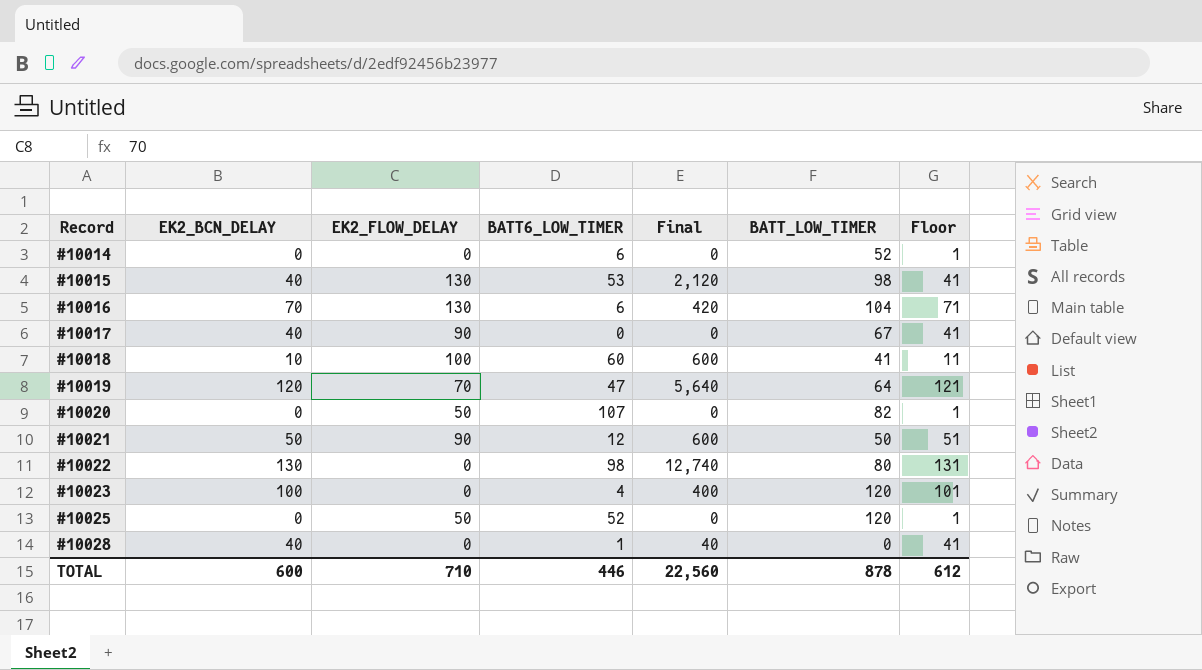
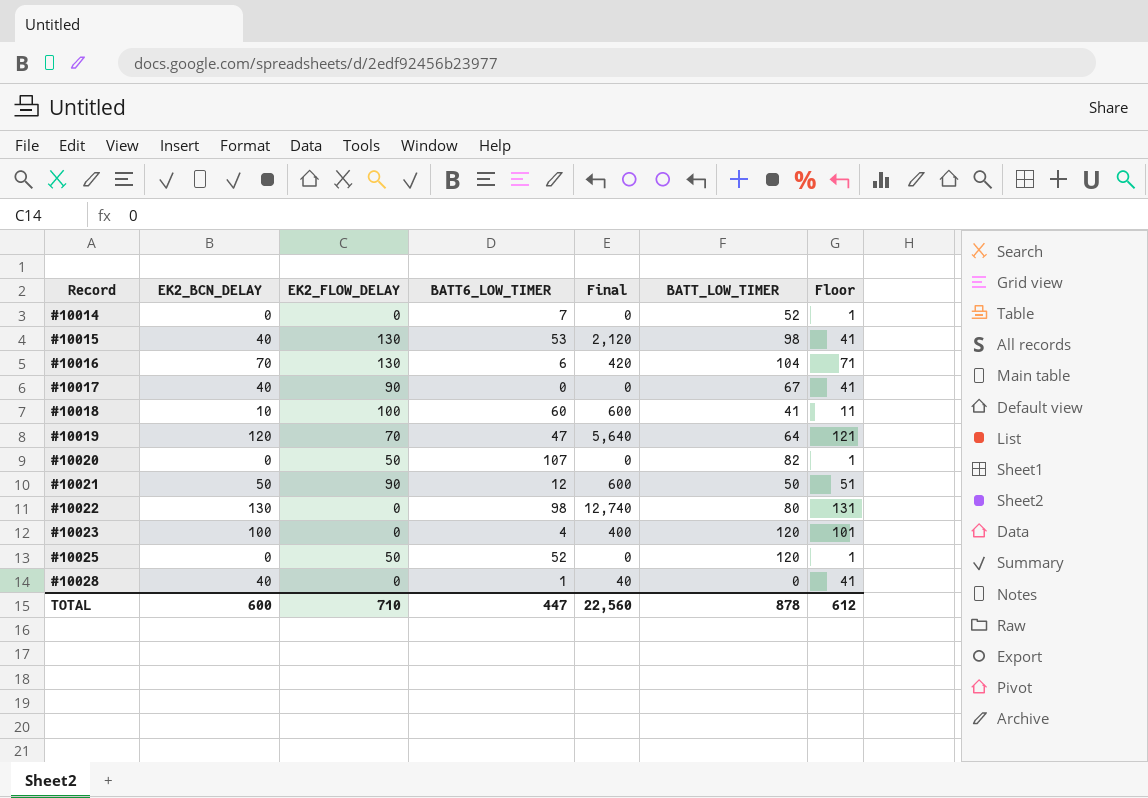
#10014 | BATT6_LOW_TIMER: 6 -> 7
TOTAL | BATT6_LOW_TIMER: 446 -> 447

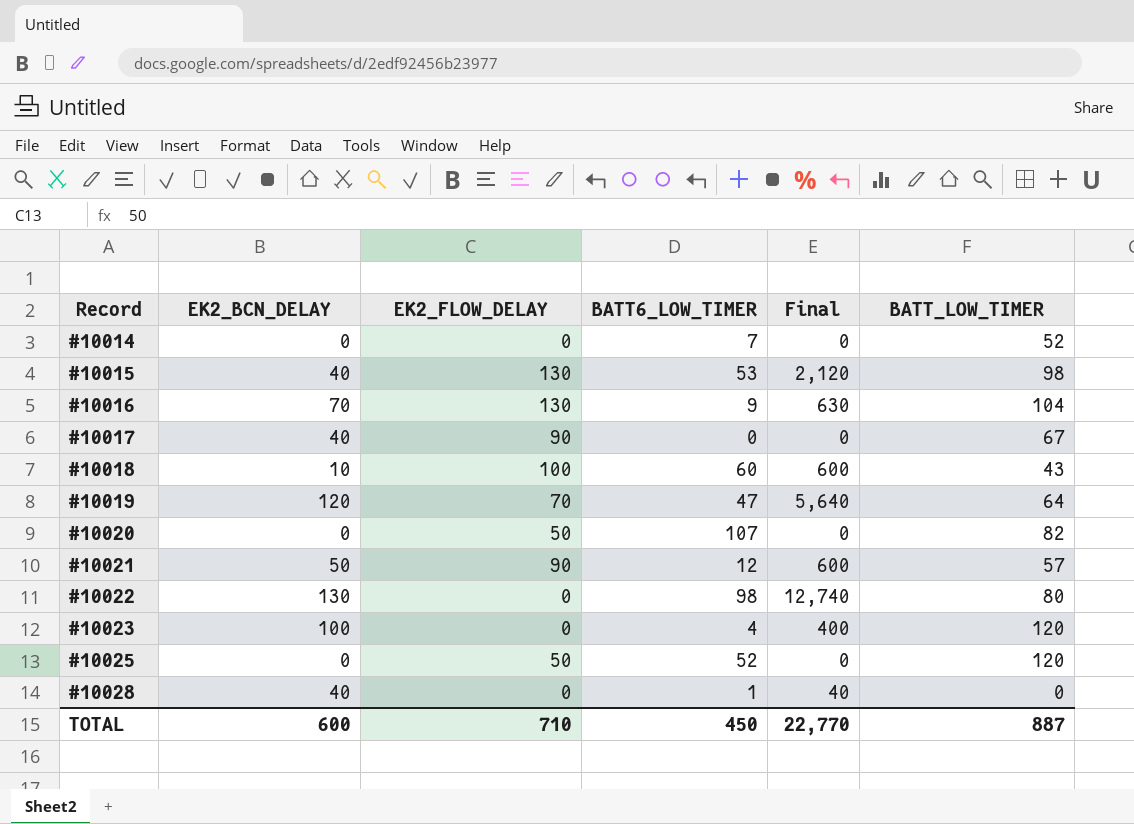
column Floor | formula: [EK2_BCN_DELAY] + 1 -> none
#10016 | BATT6_LOW_TIMER: 6 -> 9
#10016 | Final: 420 -> 630
#10018 | BATT_LOW_TIMER: 41 -> 43
#10021 | BATT_LOW_TIMER: 50 -> 57
TOTAL | BATT6_LOW_TIMER: 447 -> 450
TOTAL | Final: 22,560 -> 22,770
TOTAL | BATT_LOW_TIMER: 878 -> 887

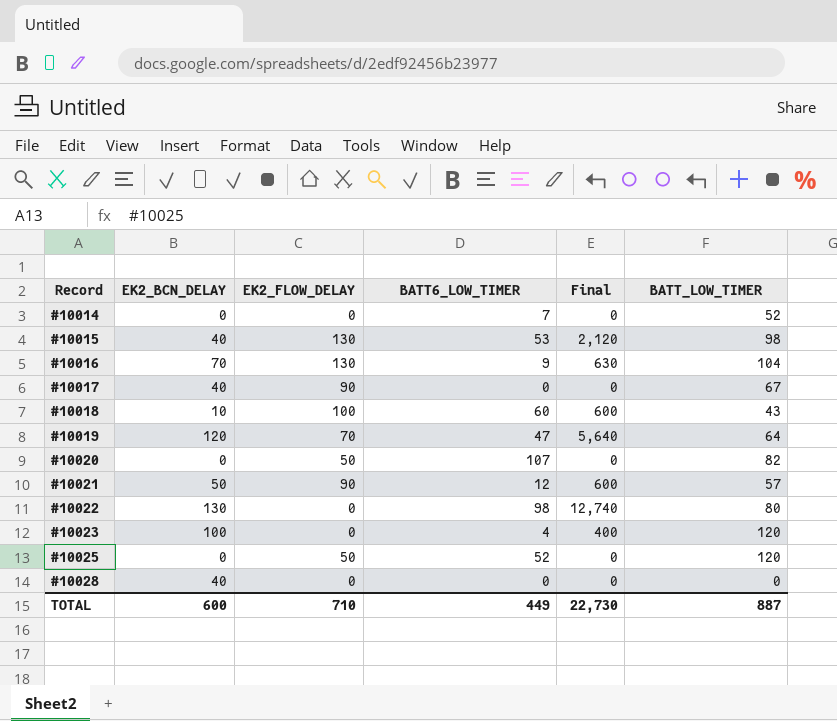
#10028 | BATT6_LOW_TIMER: 1 -> 0
#10028 | Final: 40 -> 0
TOTAL | BATT6_LOW_TIMER: 450 -> 449
TOTAL | Final: 22,770 -> 22,730

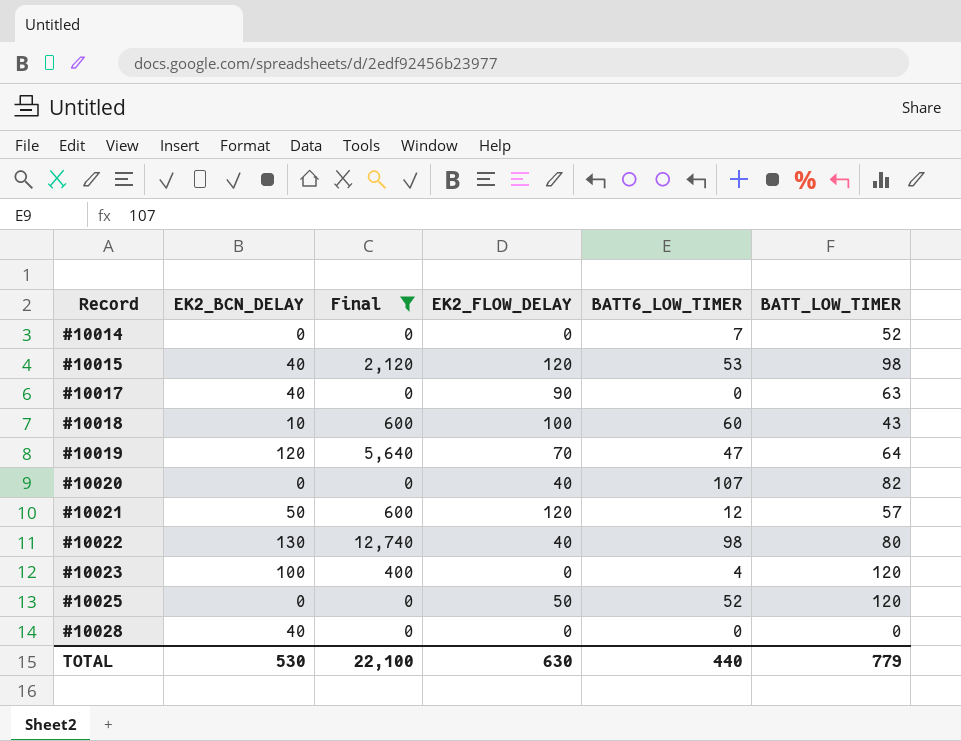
filter: none -> Final != 630
column Final | position: 5 -> 3
#10015 | EK2_FLOW_DELAY: 130 -> 120
#10017 | BATT_LOW_TIMER: 67 -> 63
#10020 | EK2_FLOW_DELAY: 50 -> 40
#10021 | EK2_FLOW_DELAY: 90 -> 120
#10022 | EK2_FLOW_DELAY: 0 -> 40
TOTAL | EK2_BCN_DELAY: 600 -> 530
TOTAL | Final: 22,730 -> 22,100
TOTAL | EK2_FLOW_DELAY: 710 -> 630
TOTAL | BATT6_LOW_TIMER: 449 -> 440
TOTAL | BATT_LOW_TIMER: 887 -> 779

